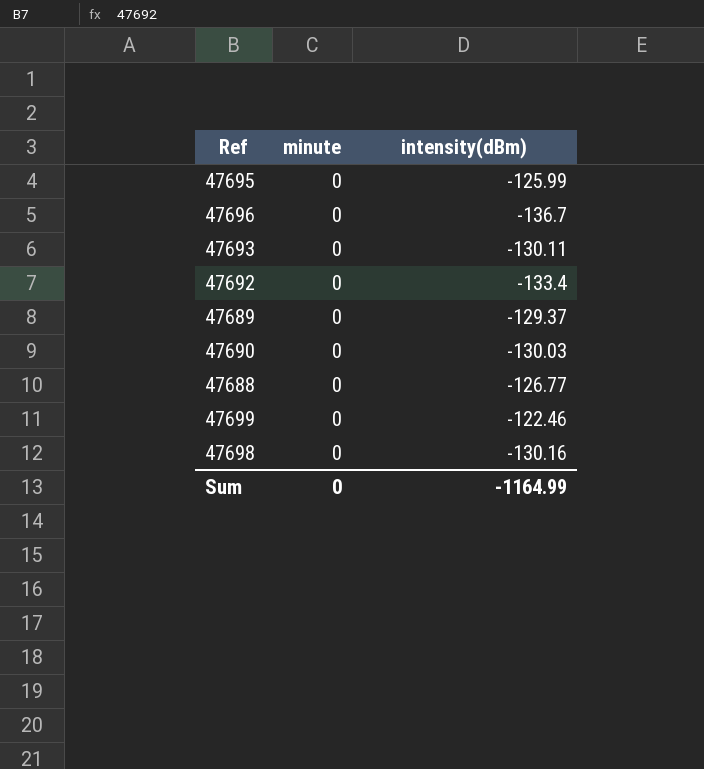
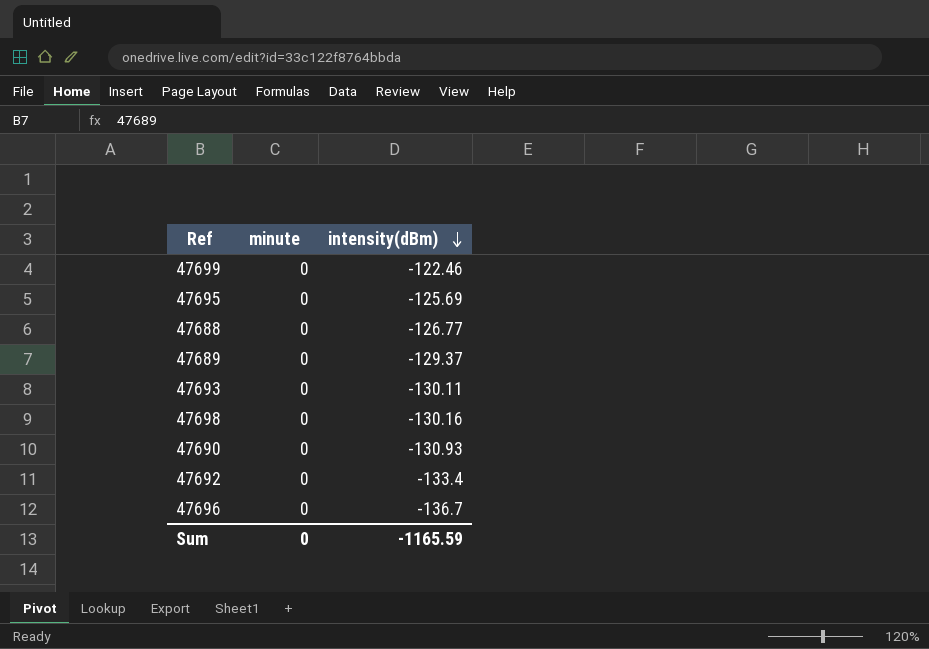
row order: none -> intensity(dBm) descending
47695 | intensity(dBm): -125.99 -> -125.69
47690 | intensity(dBm): -130.03 -> -130.93
Sum | intensity(dBm): -1164.99 -> -1165.59

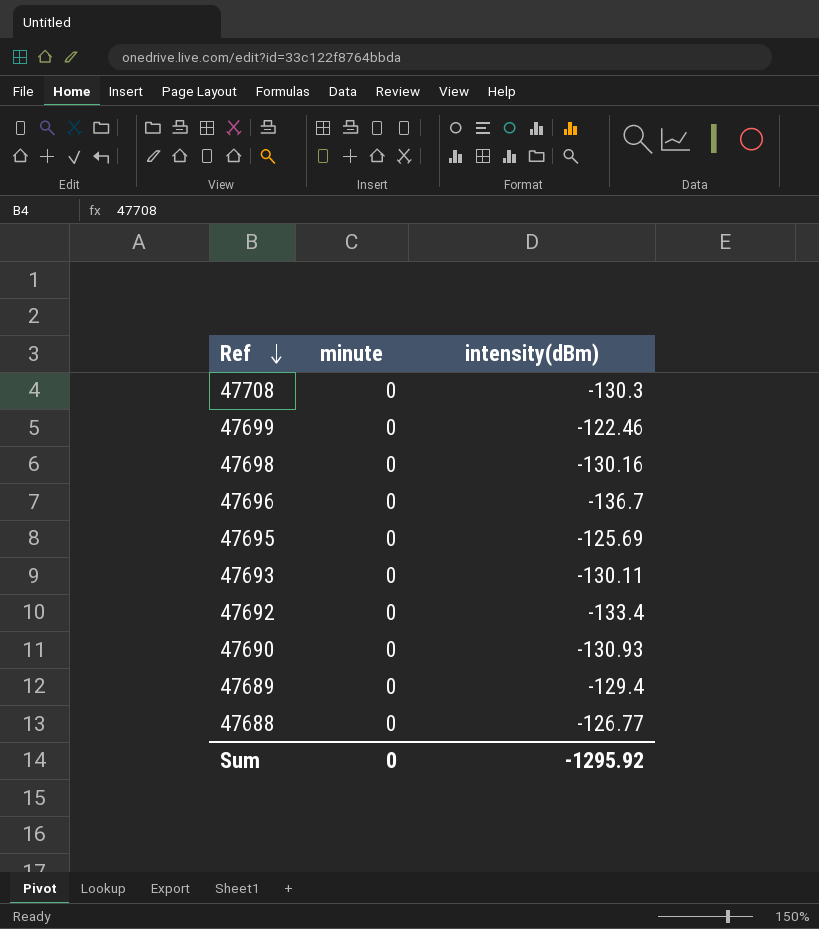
row order: intensity(dBm) descending -> Ref descending
row 47708: none -> 0 | -130.3
47689 | intensity(dBm): -129.37 -> -129.4
Sum | intensity(dBm): -1165.59 -> -1295.92

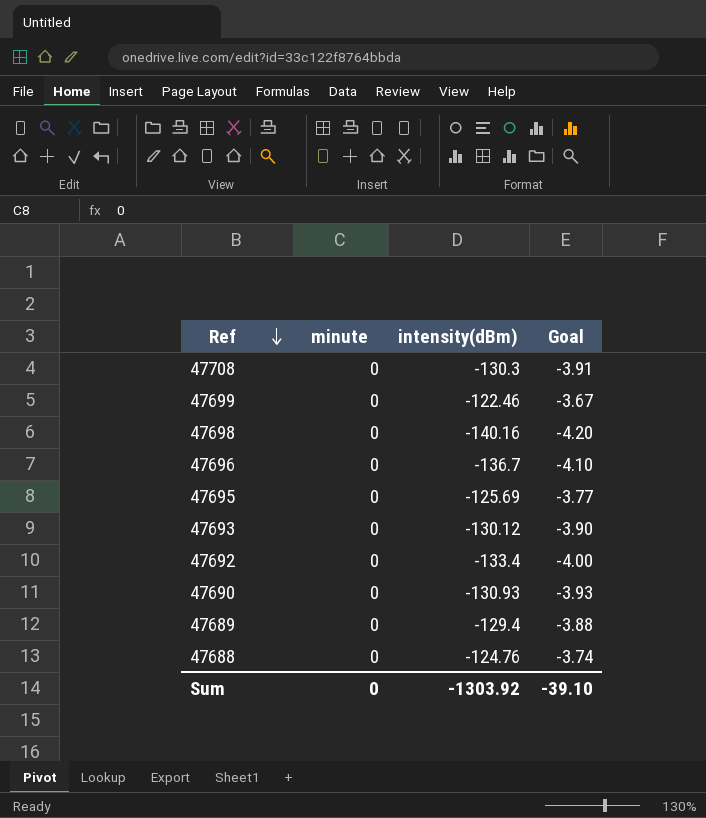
column Goal | formula: none -> [intensity(dBm)] * 0.03
47698 | intensity(dBm): -130.16 -> -140.16
47693 | intensity(dBm): -130.11 -> -130.12
47688 | intensity(dBm): -126.77 -> -124.76
Sum | intensity(dBm): -1295.92 -> -1303.92

